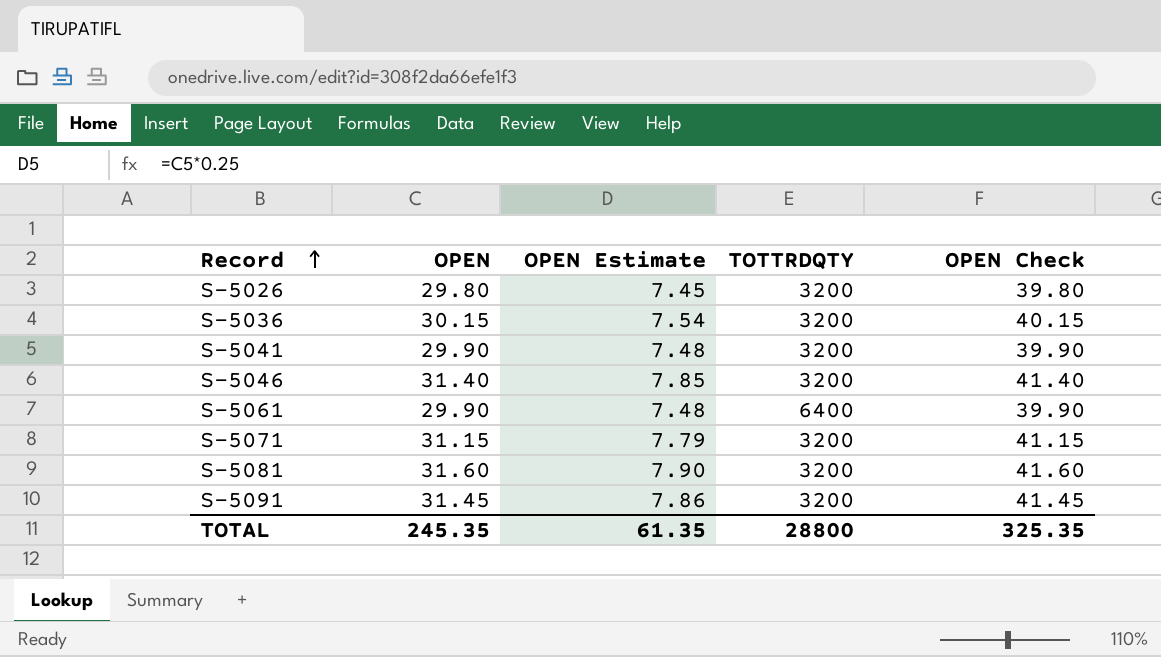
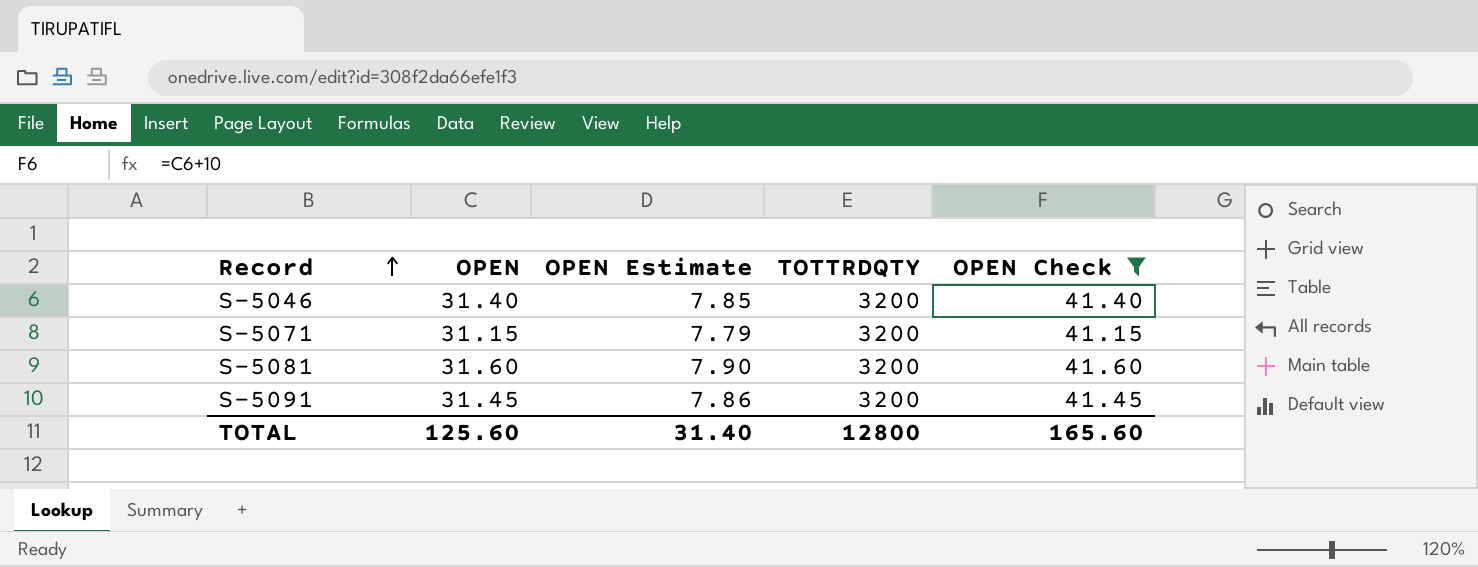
filter: none -> OPEN Check >= 41.15
TOTAL | OPEN: 245.35 -> 125.60
TOTAL | OPEN Estimate: 61.35 -> 31.40
TOTAL | TOTTRDQTY: 28800 -> 12800
TOTAL | OPEN Check: 325.35 -> 165.60

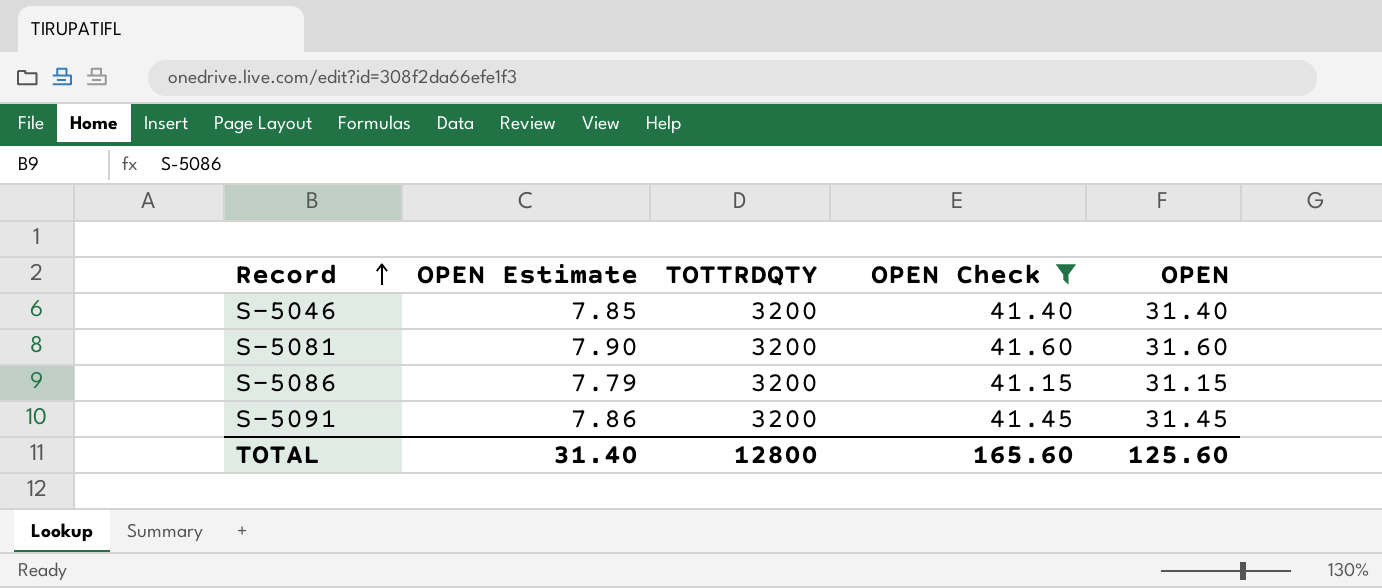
column OPEN | position: 2 -> 5
row S-5071: 31.15 | 7.79 | 3200 | 41.15 -> none
row S-5086: none -> 7.79 | 3200 | 41.15 | 31.15

